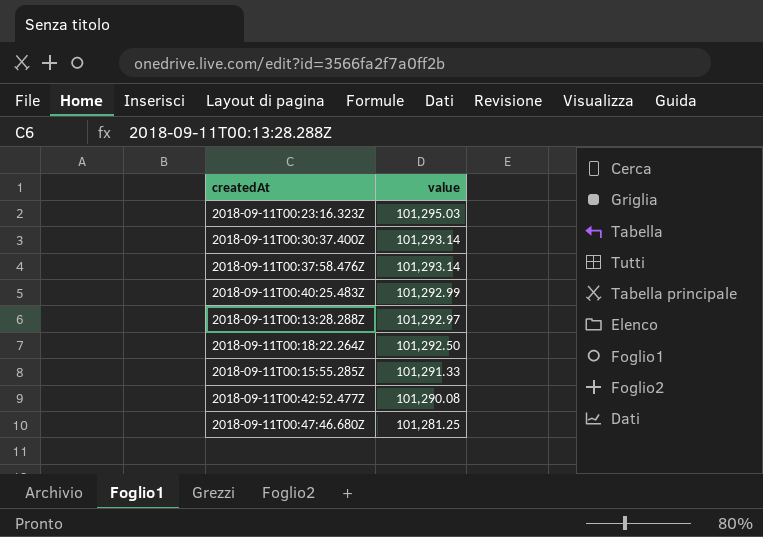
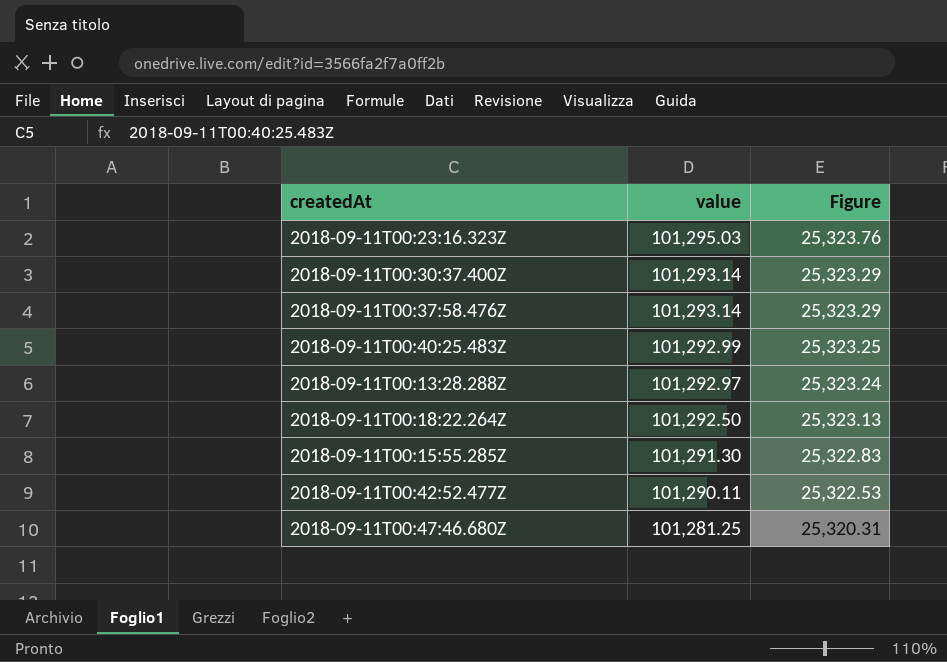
column Figure | formula: none -> [value] * 0.25
2018-09-11T00:15:55.285Z | value: 101,291.33 -> 101,291.30
2018-09-11T00:42:52.477Z | value: 101,290.08 -> 101,290.11

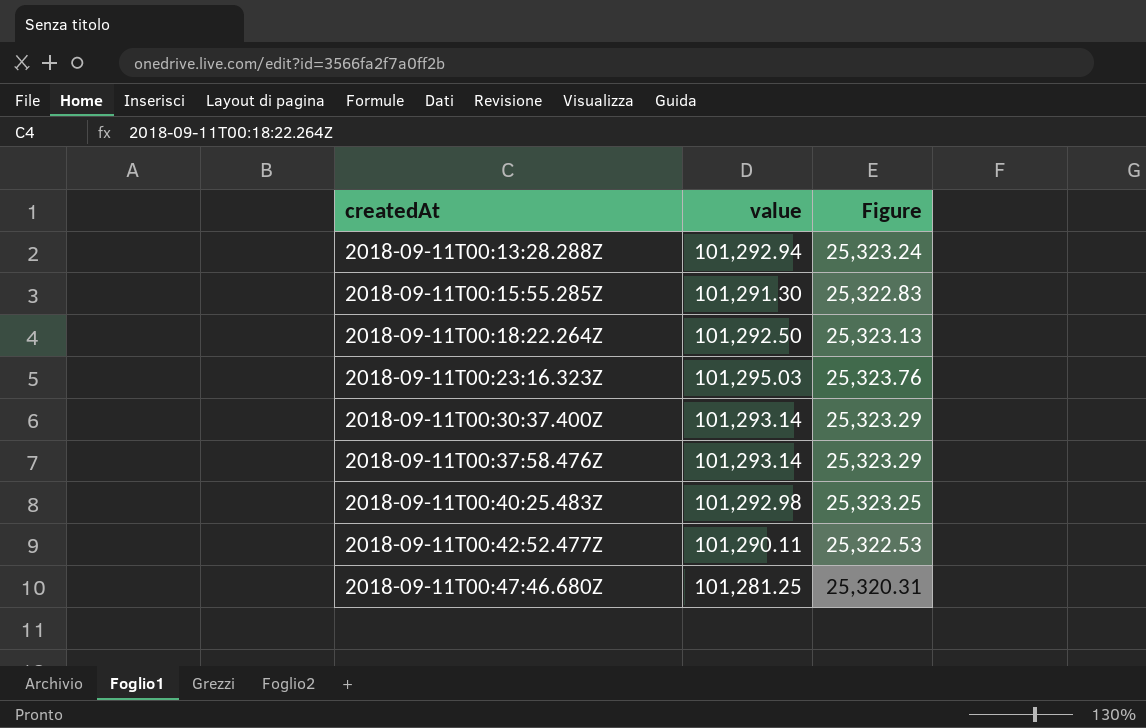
row order: value descending -> createdAt ascending
2018-09-11T00:13:28.288Z | value: 101,292.97 -> 101,292.94
2018-09-11T00:40:25.483Z | value: 101,292.99 -> 101,292.98

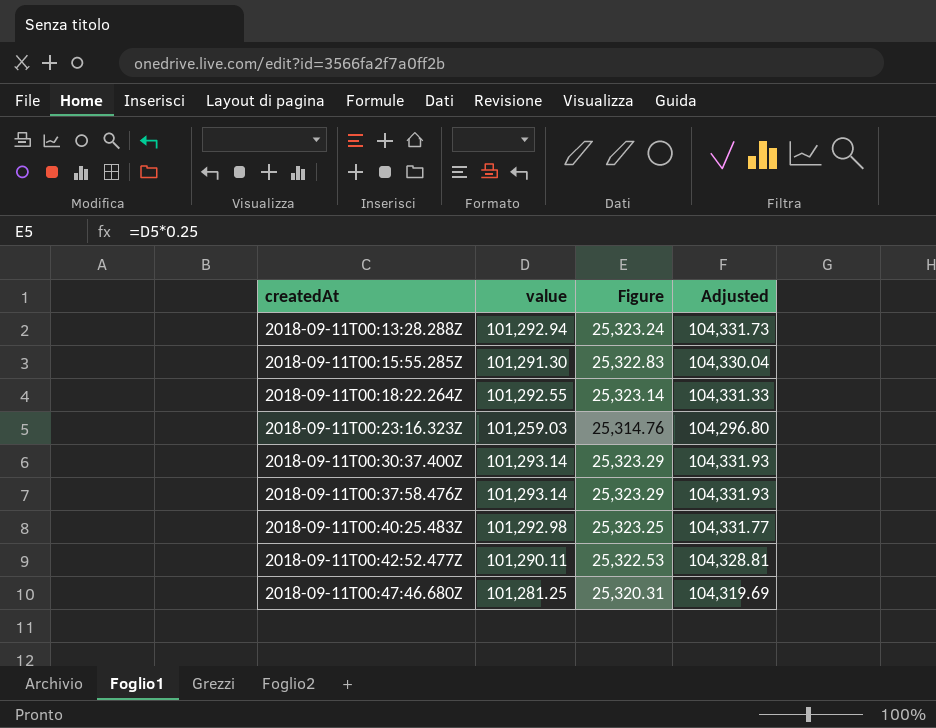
column Adjusted | formula: none -> [value] * 1.03
2018-09-11T00:18:22.264Z | value: 101,292.50 -> 101,292.55
2018-09-11T00:18:22.264Z | Figure: 25,323.13 -> 25,323.14
2018-09-11T00:23:16.323Z | value: 101,295.03 -> 101,259.03
2018-09-11T00:23:16.323Z | Figure: 25,323.76 -> 25,314.76

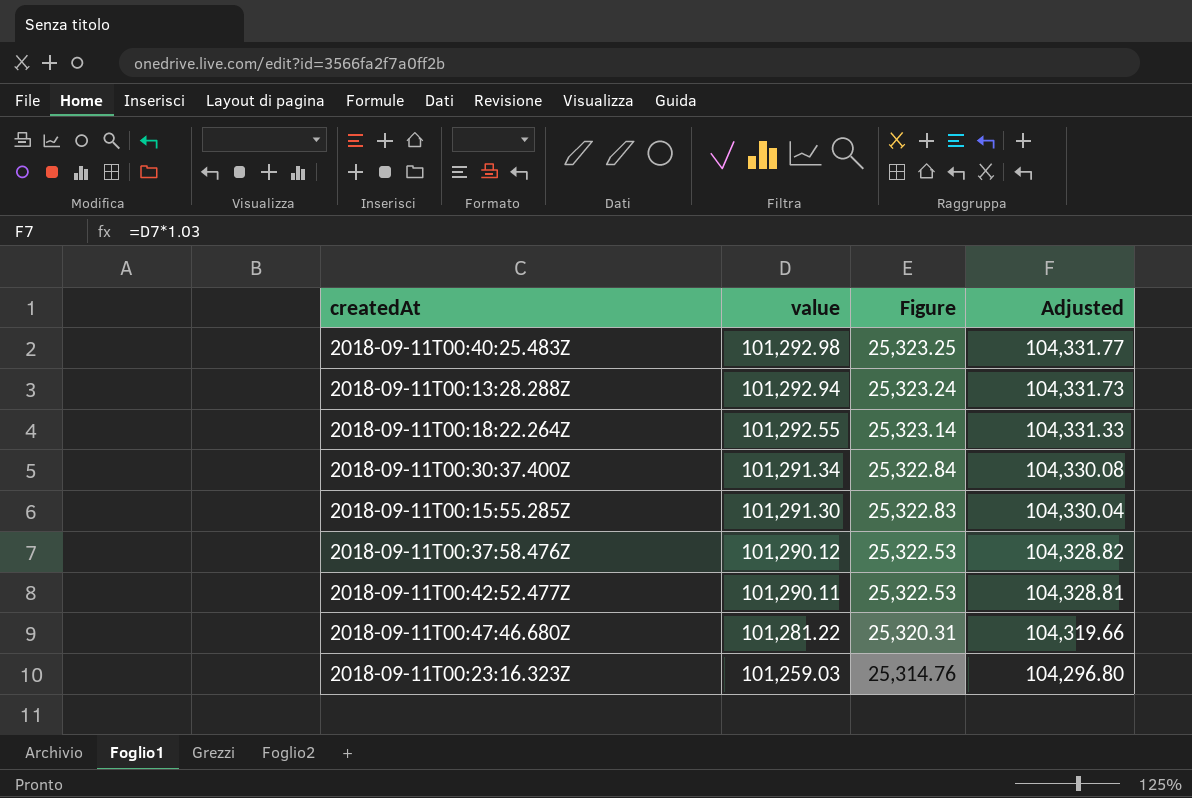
row order: createdAt ascending -> value descending
2018-09-11T00:30:37.400Z | value: 101,293.14 -> 101,291.34
2018-09-11T00:30:37.400Z | Figure: 25,323.29 -> 25,322.84
2018-09-11T00:30:37.400Z | Adjusted: 104,331.93 -> 104,330.08
2018-09-11T00:37:58.476Z | value: 101,293.14 -> 101,290.12
2018-09-11T00:37:58.476Z | Figure: 25,323.29 -> 25,322.53
2018-09-11T00:37:58.476Z | Adjusted: 104,331.93 -> 104,328.82
2018-09-11T00:47:46.680Z | value: 101,281.25 -> 101,281.22
2018-09-11T00:47:46.680Z | Adjusted: 104,319.69 -> 104,319.66

